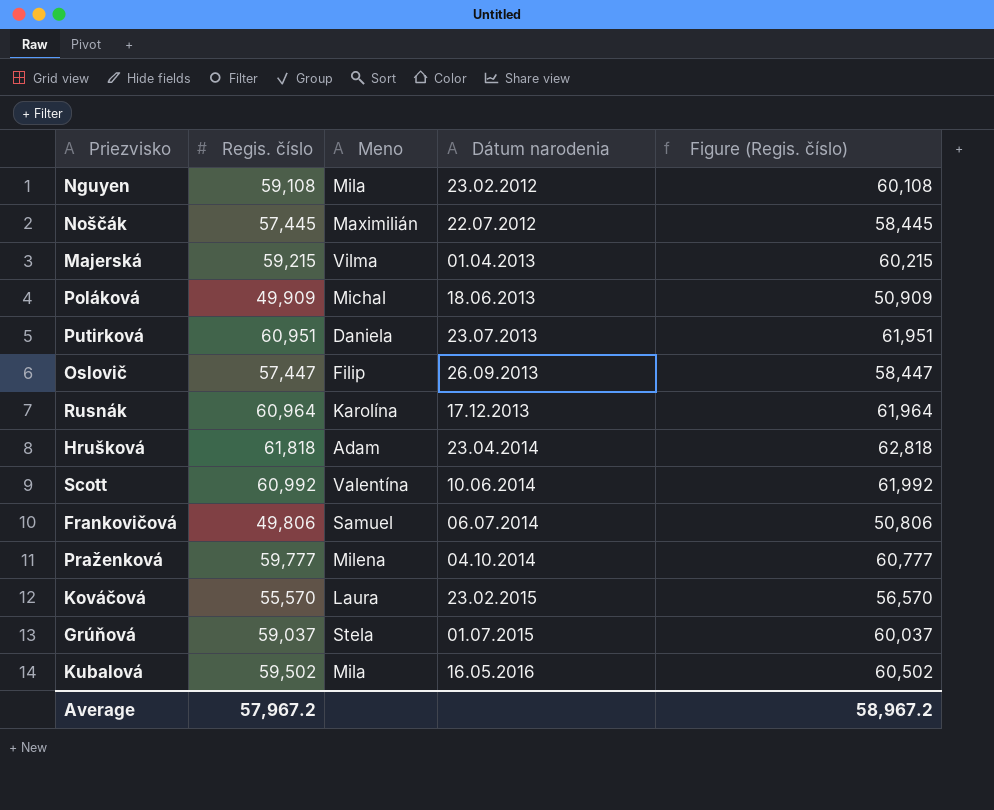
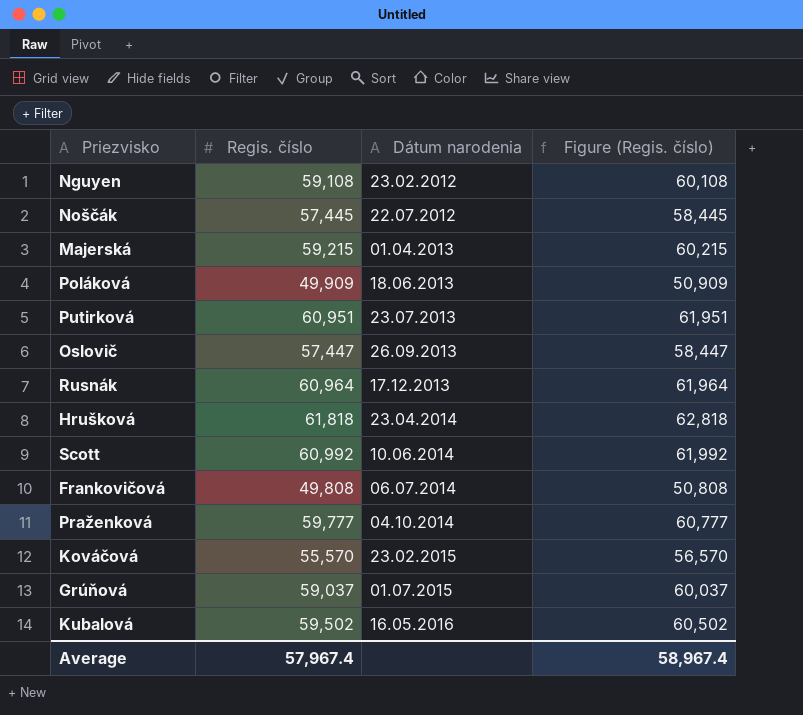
column Meno | position: 3 -> none
Frankovičová | Regis. číslo: 49,806 -> 49,808
Frankovičová | Figure (Regis. číslo): 50,806 -> 50,808
Average | Regis. číslo: 57,967.2 -> 57,967.4
Average | Figure (Regis. číslo): 58,967.2 -> 58,967.4

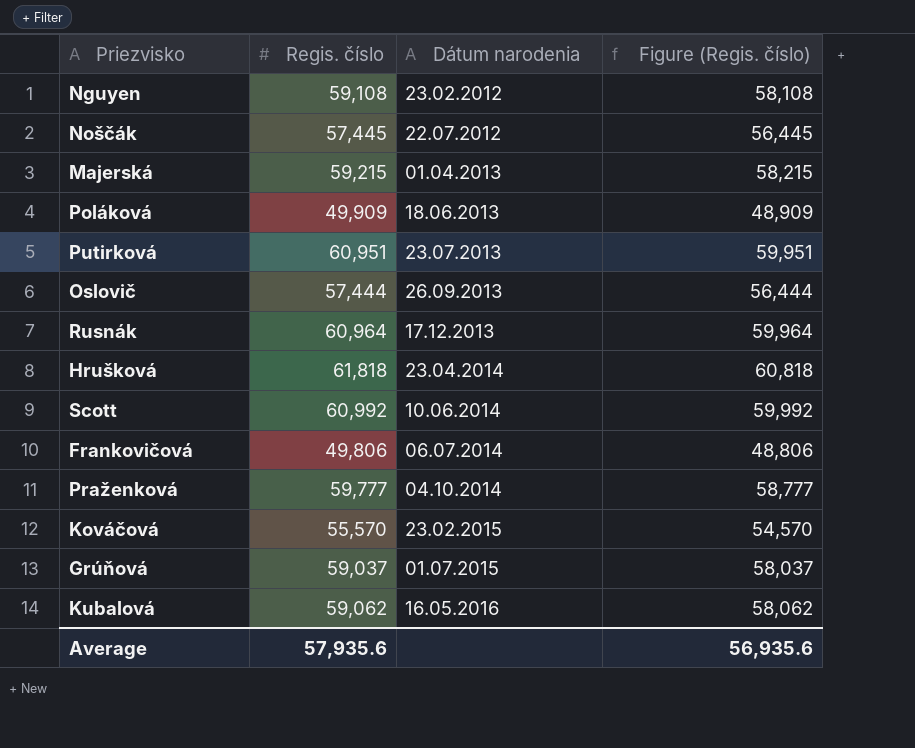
column Figure (Regis. číslo) | formula: [Regis. číslo] + 1000 -> [Regis. číslo] - 1000
Oslovič | Regis. číslo: 57,447 -> 57,444
Frankovičová | Regis. číslo: 49,808 -> 49,806
Kubalová | Regis. číslo: 59,502 -> 59,062
Average | Regis. číslo: 57,967.4 -> 57,935.6
Average | Figure (Regis. číslo): 58,967.4 -> 56,935.6

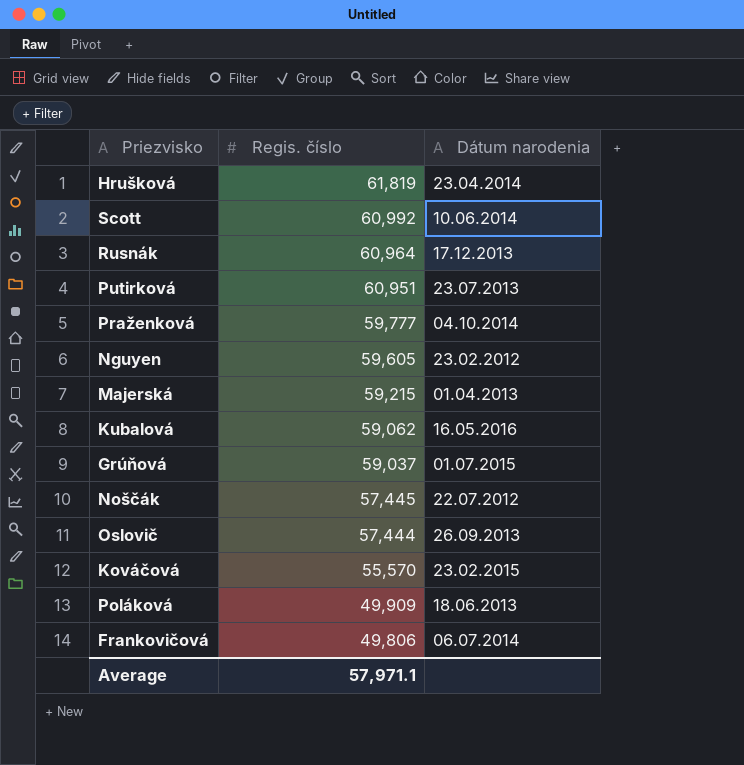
row order: Dátum narodenia ascending -> Regis. číslo descending
column Figure (Regis. číslo) | formula: [Regis. číslo] - 1000 -> none
Hrušková | Regis. číslo: 61,818 -> 61,819
Nguyen | Regis. číslo: 59,108 -> 59,605
Average | Regis. číslo: 57,935.6 -> 57,971.1

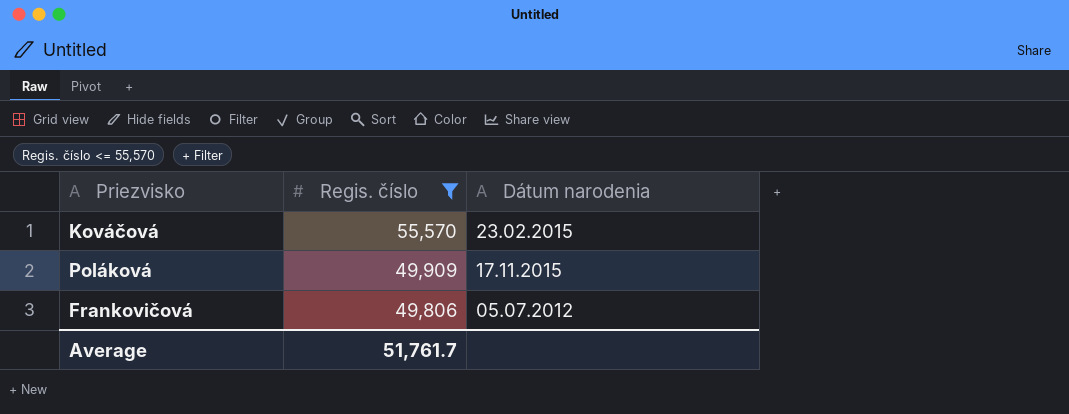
filter: none -> Regis. číslo <= 55,570
Poláková | Dátum narodenia: 18.06.2013 -> 17.11.2015
Frankovičová | Dátum narodenia: 06.07.2014 -> 05.07.2012
Average | Regis. číslo: 57,971.1 -> 51,761.7

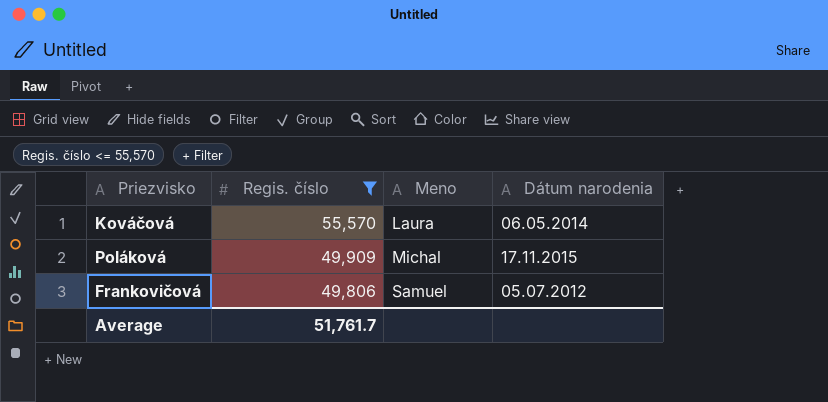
column Meno | position: none -> 3
Kováčová | Dátum narodenia: 23.02.2015 -> 06.05.2014

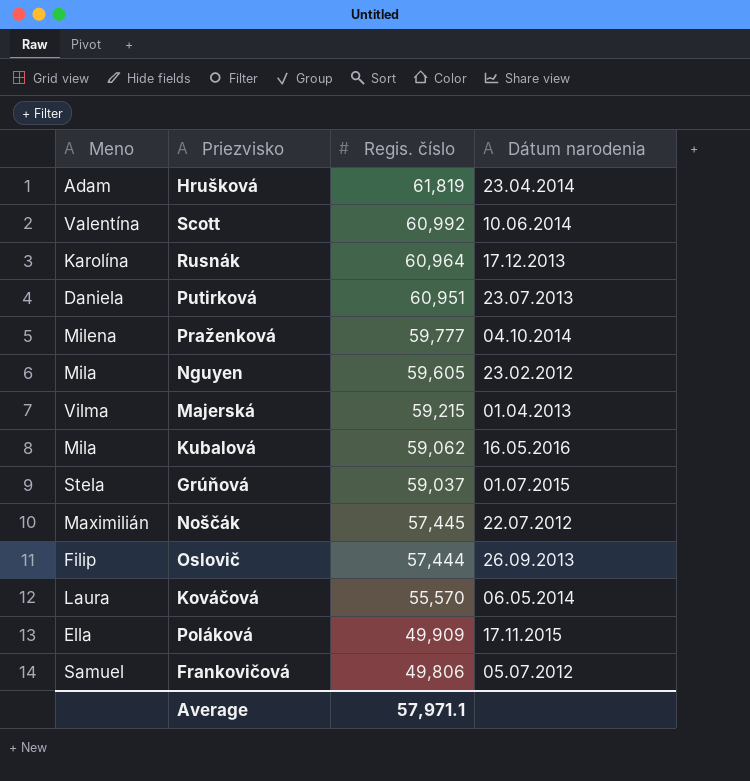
filter: Regis. číslo <= 55,570 -> none
column Meno | position: 3 -> 1
Poláková | Meno: Michal -> Ella
Average | Regis. číslo: 51,761.7 -> 57,971.1

